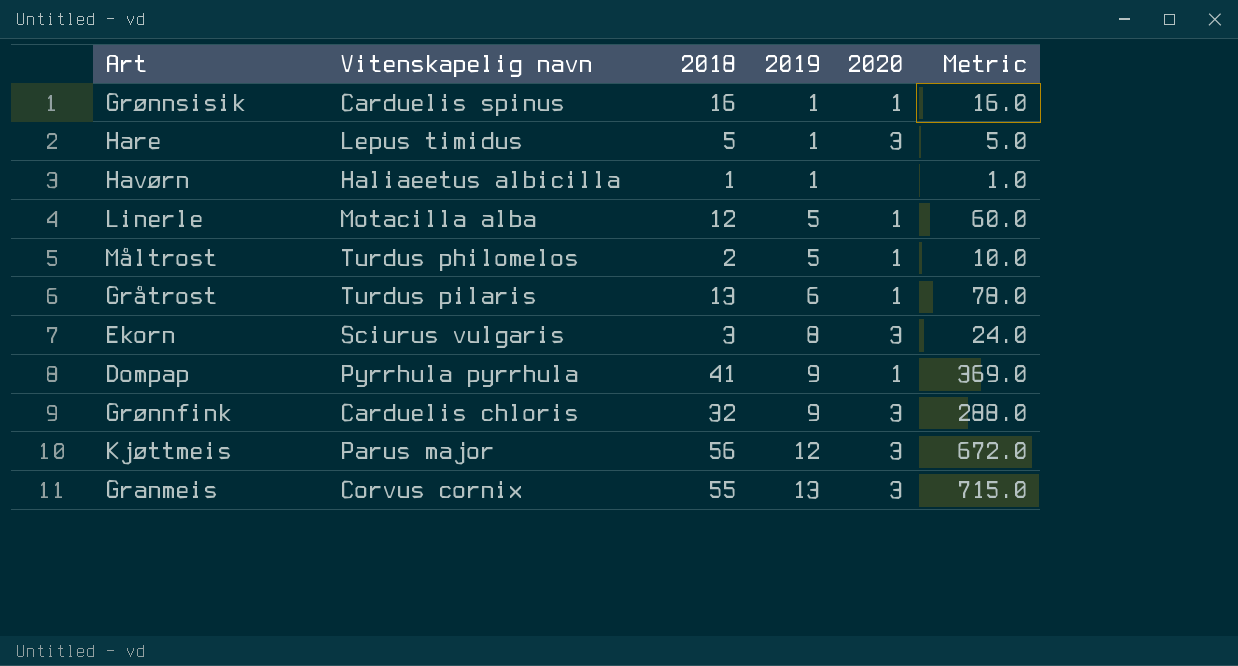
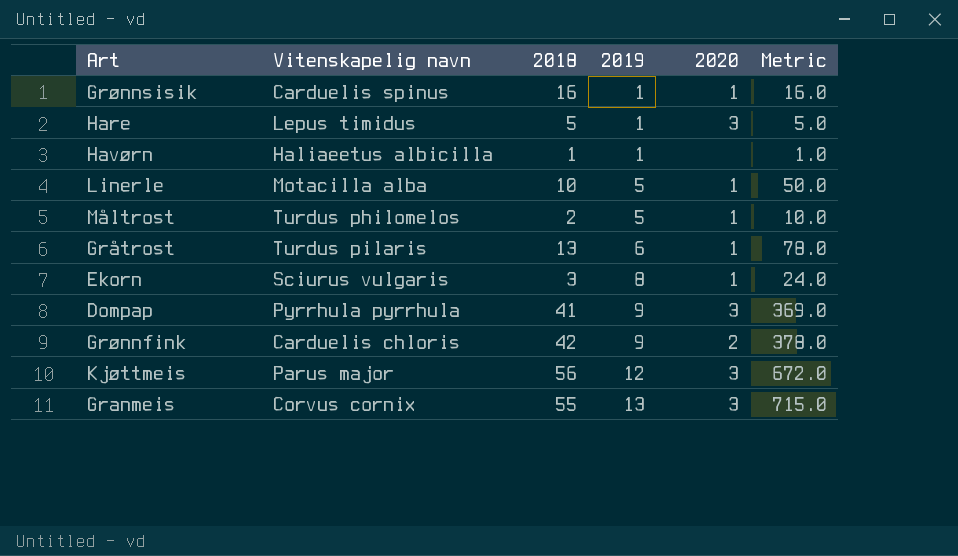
Linerle | 2018: 12 -> 10
Linerle | Metric: 60.0 -> 50.0
Ekorn | 2020: 3 -> 1
Dompap | 2020: 1 -> 3
Grønnfink | 2018: 32 -> 42
Grønnfink | 2020: 3 -> 2
Grønnfink | Metric: 288.0 -> 378.0

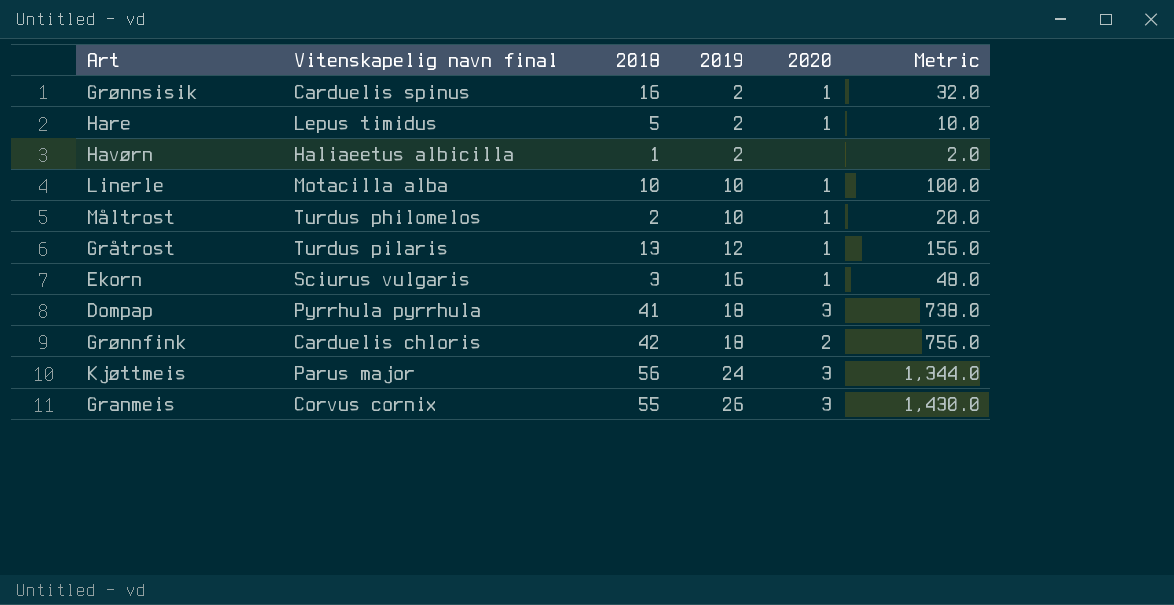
column name: Vitenskapelig navn -> Vitenskapelig navn final
Grønnsisik | 2019: 1 -> 2
Grønnsisik | Metric: 16.0 -> 32.0
Hare | 2019: 1 -> 2
Hare | 2020: 3 -> 1
Hare | Metric: 5.0 -> 10.0
Havørn | 2019: 1 -> 2
Havørn | Metric: 1.0 -> 2.0
Linerle | 2019: 5 -> 10
Linerle | Metric: 50.0 -> 100.0
Måltrost | 2019: 5 -> 10
Måltrost | Metric: 10.0 -> 20.0
Gråtrost | 2019: 6 -> 12
Gråtrost | Metric: 78.0 -> 156.0
Ekorn | 2019: 8 -> 16
Ekorn | Metric: 24.0 -> 48.0
Dompap | 2019: 9 -> 18
Dompap | Metric: 369.0 -> 738.0
Grønnfink | 2019: 9 -> 18
Grønnfink | Metric: 378.0 -> 756.0
Kjøttmeis | 2019: 12 -> 24
Kjøttmeis | Metric: 672.0 -> 1,344.0
Granmeis | 2019: 13 -> 26
Granmeis | Metric: 715.0 -> 1,430.0

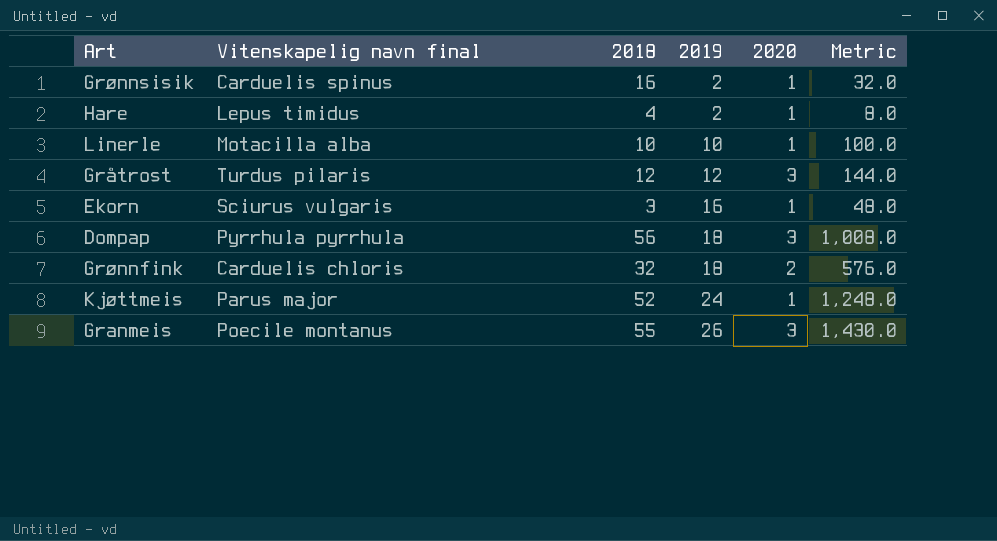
row Havørn: Haliaeetus albicilla | 1 | 2 | none | 2.0 -> none
row Måltrost: Turdus philomelos | 2 | 10 | 1 | 20.0 -> none
Hare | 2018: 5 -> 4
Hare | Metric: 10.0 -> 8.0
Gråtrost | 2018: 13 -> 12
Gråtrost | 2020: 1 -> 3
Gråtrost | Metric: 156.0 -> 144.0
Dompap | 2018: 41 -> 56
Dompap | Metric: 738.0 -> 1,008.0
Grønnfink | 2018: 42 -> 32
Grønnfink | Metric: 756.0 -> 576.0
Kjøttmeis | 2018: 56 -> 52
Kjøttmeis | 2020: 3 -> 1
Kjøttmeis | Metric: 1,344.0 -> 1,248.0
Granmeis | Vitenskapelig navn final: Corvus cornix -> Poecile montanus

